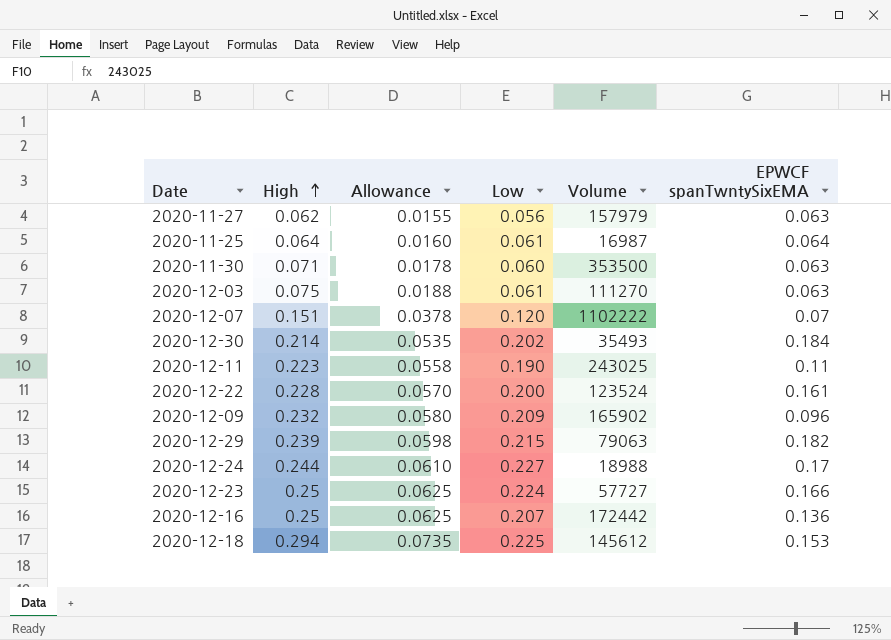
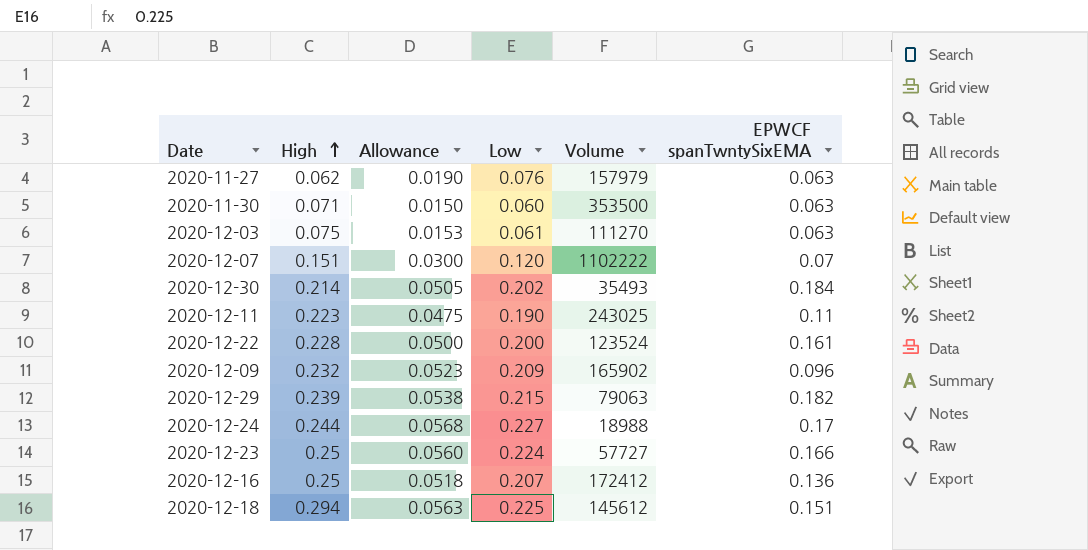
column Allowance | formula: [High] * 0.25 -> [Low] * 0.25
row 2020-11-25: 0.064 | 0.0160 | 0.061 | 16987 | 0.064 -> none
2020-11-27 | Low: 0.056 -> 0.076
2020-12-16 | Volume: 172442 -> 172412
2020-12-18 | EPWCF spanTwntySixEMA: 0.153 -> 0.151

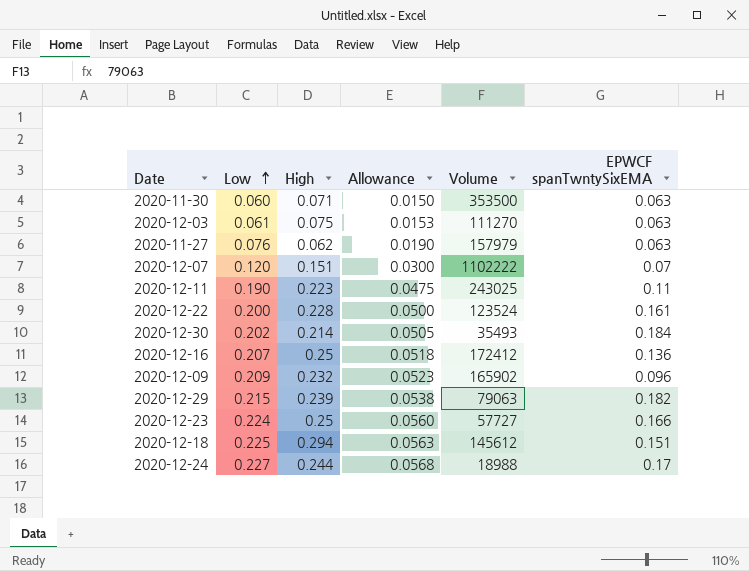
row order: High ascending -> Low ascending
column Low | position: 4 -> 2

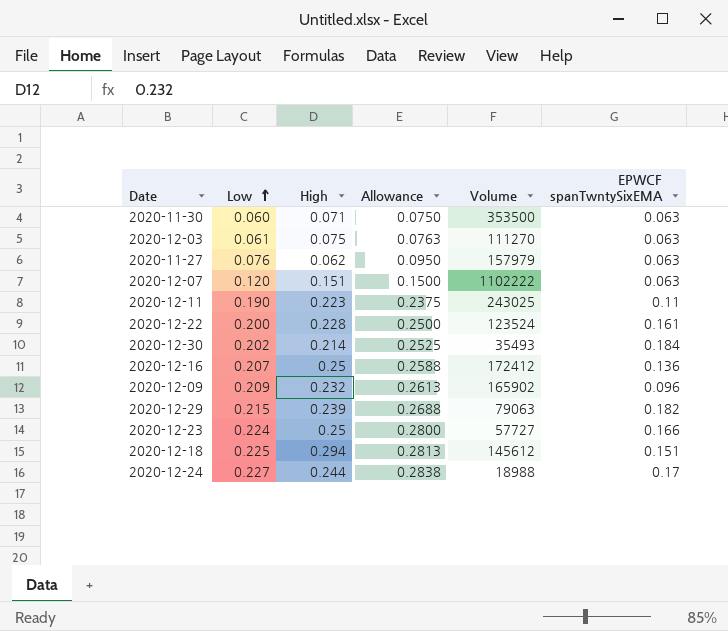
column Allowance | formula: [Low] * 0.25 -> [Low] * 1.25
2020-12-07 | EPWCF spanTwntySixEMA: 0.07 -> 0.063

